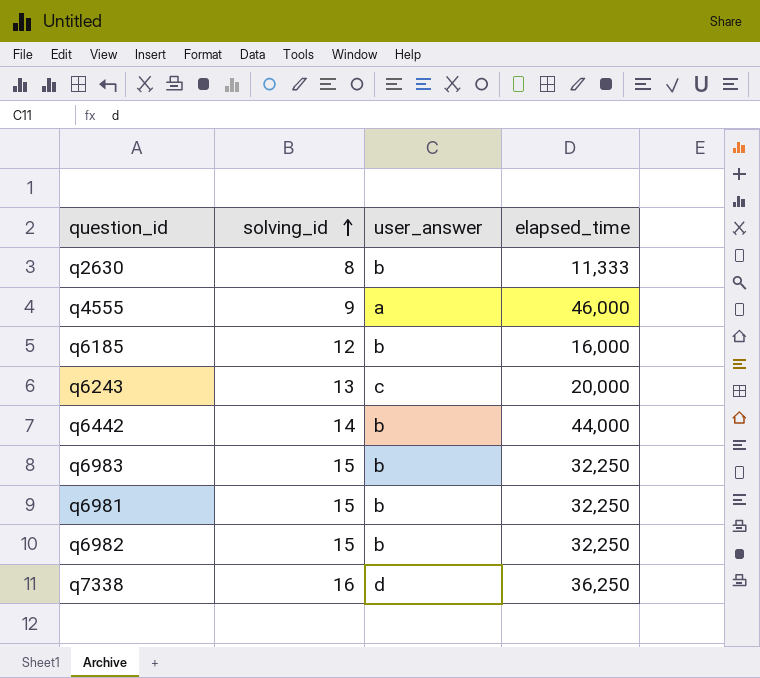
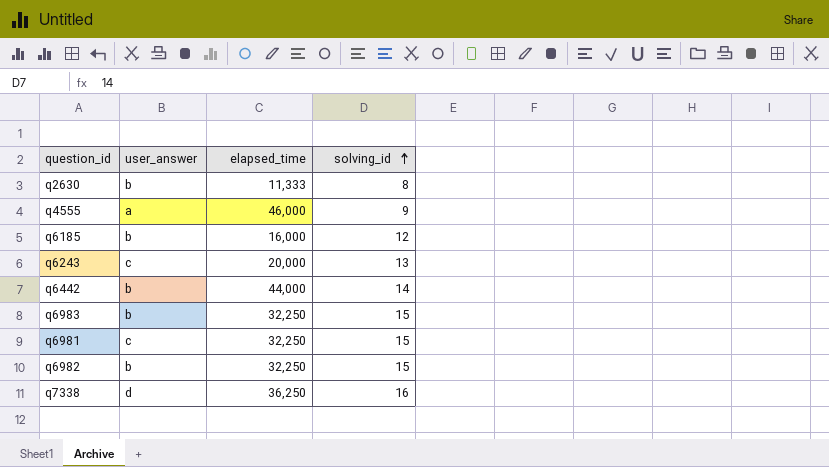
column solving_id | position: 2 -> 4
q6981 | user_answer: b -> c

